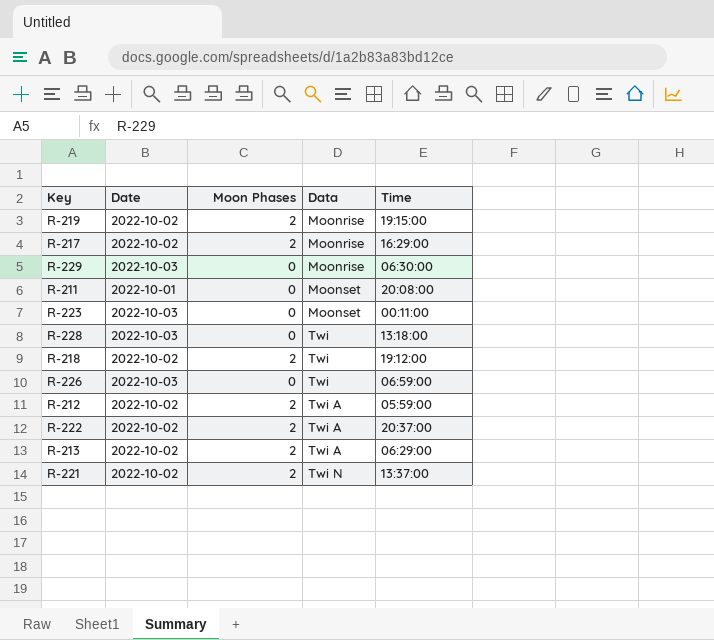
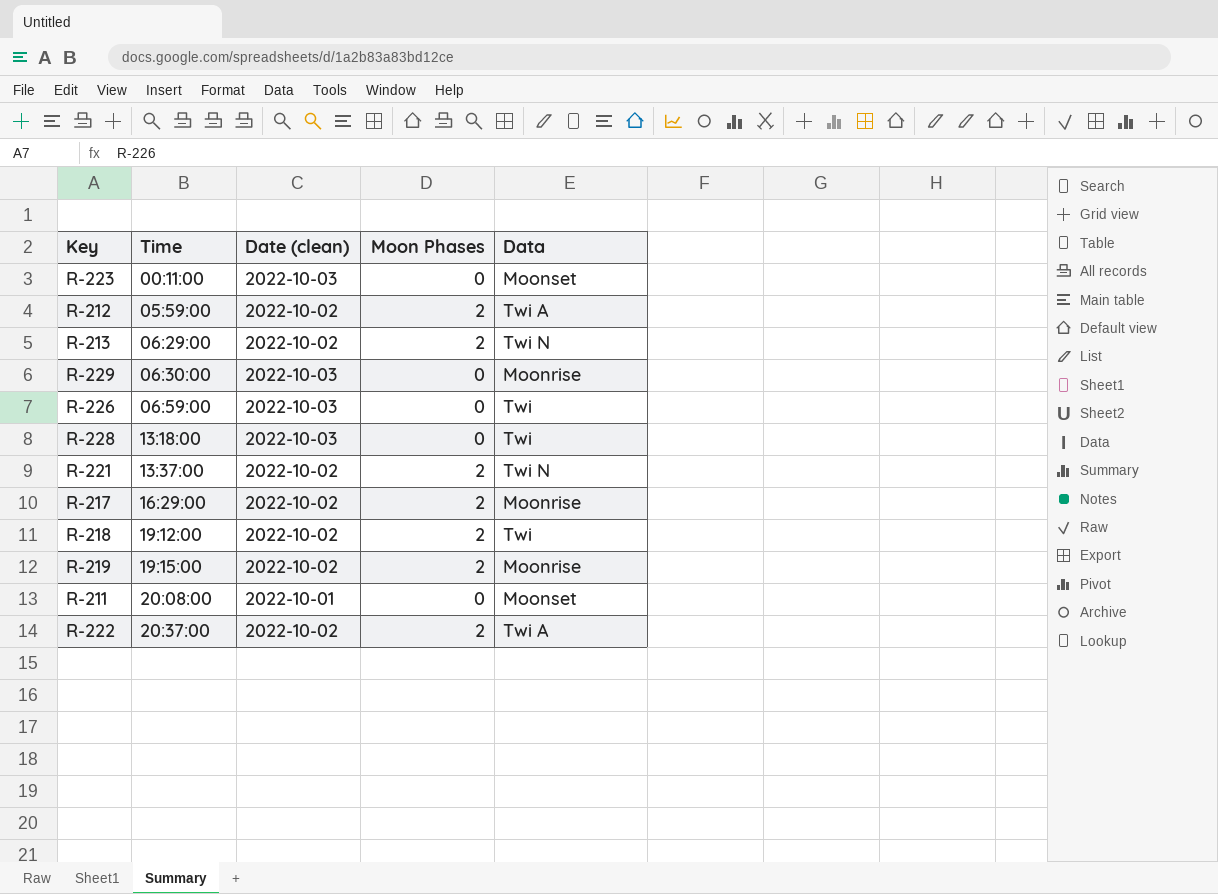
row order: Data ascending -> Time ascending
column Time | position: 5 -> 2
column name: Date -> Date (clean)
R-213 | Data: Twi A -> Twi N

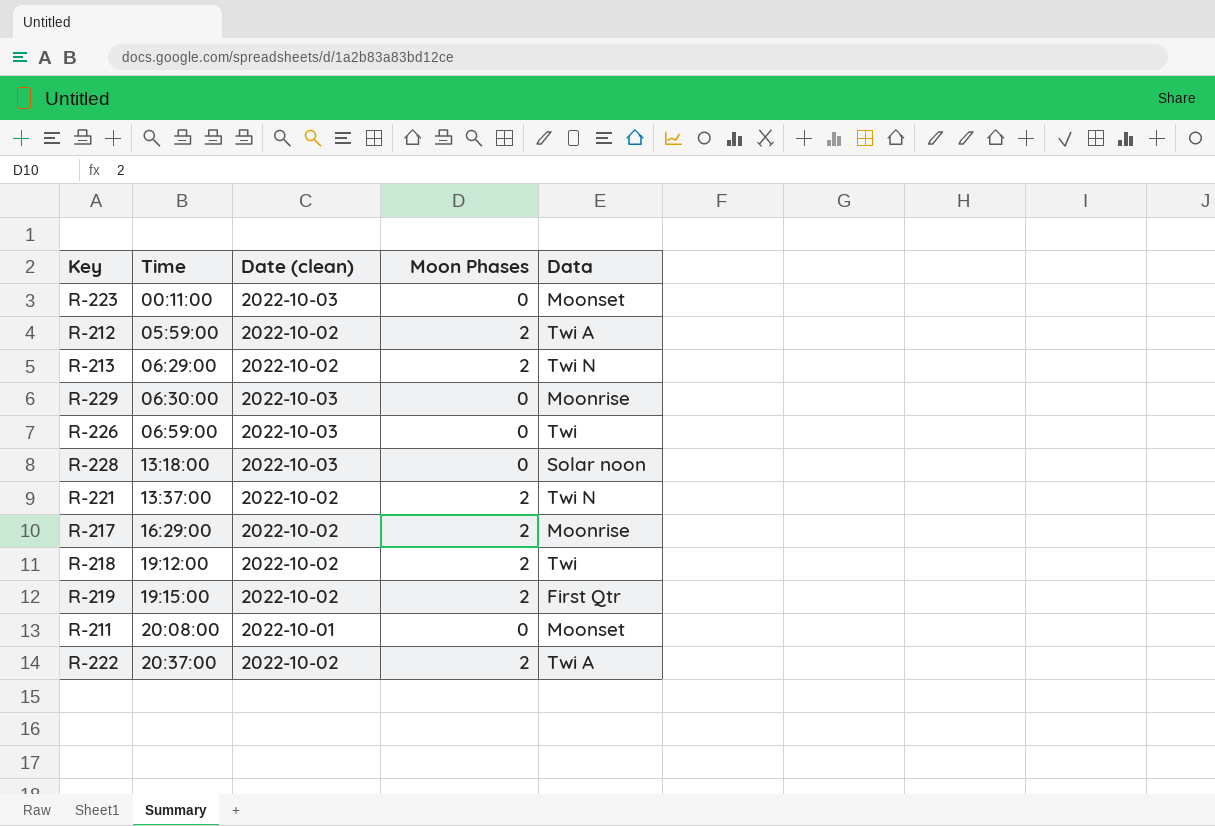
R-228 | Data: Twi -> Solar noon
R-219 | Data: Moonrise -> First Qtr

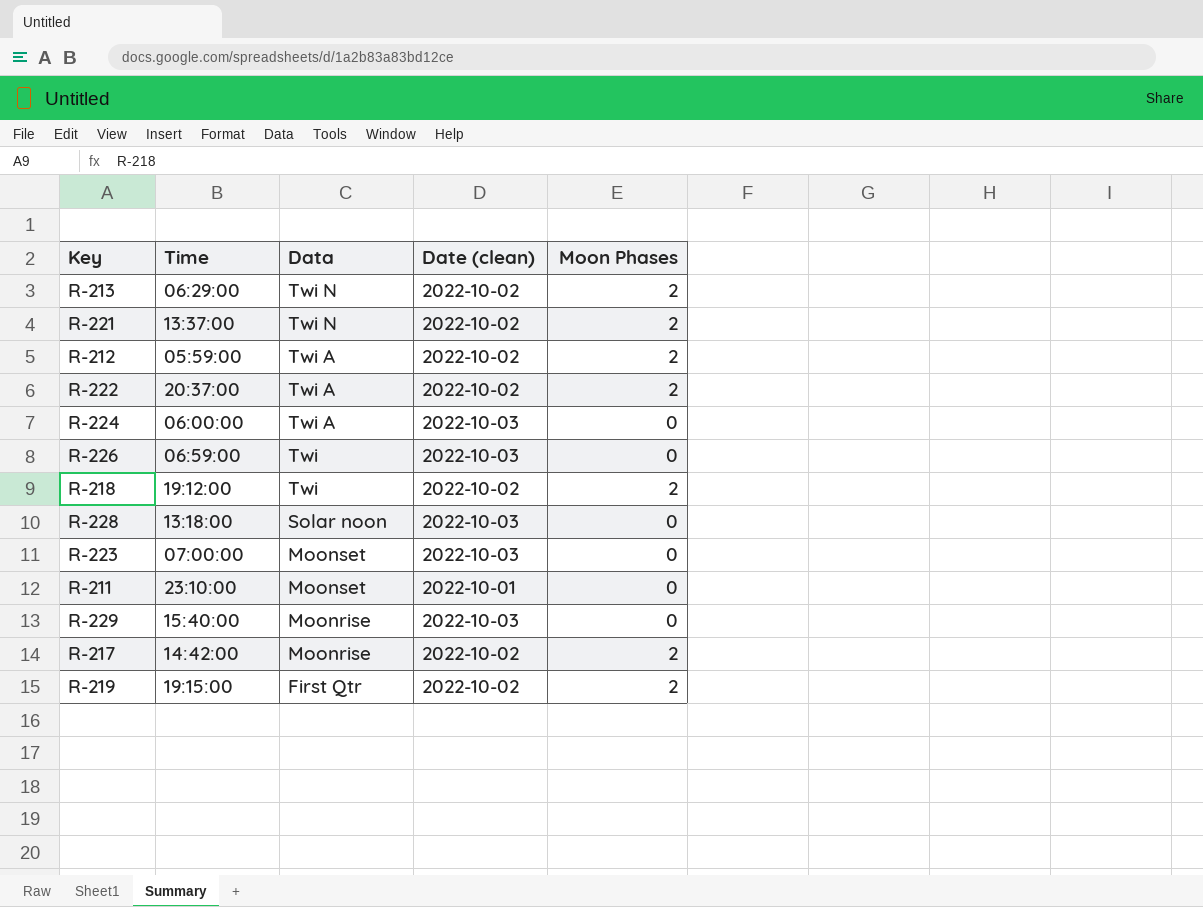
row order: Time ascending -> Data descending
column Data | position: 5 -> 3
row R-224: none -> 06:00:00 | Twi A | 2022-10-03 | 0
R-223 | Time: 00:11:00 -> 07:00:00
R-211 | Time: 20:08:00 -> 23:10:00
R-229 | Time: 06:30:00 -> 15:40:00
R-217 | Time: 16:29:00 -> 14:42:00

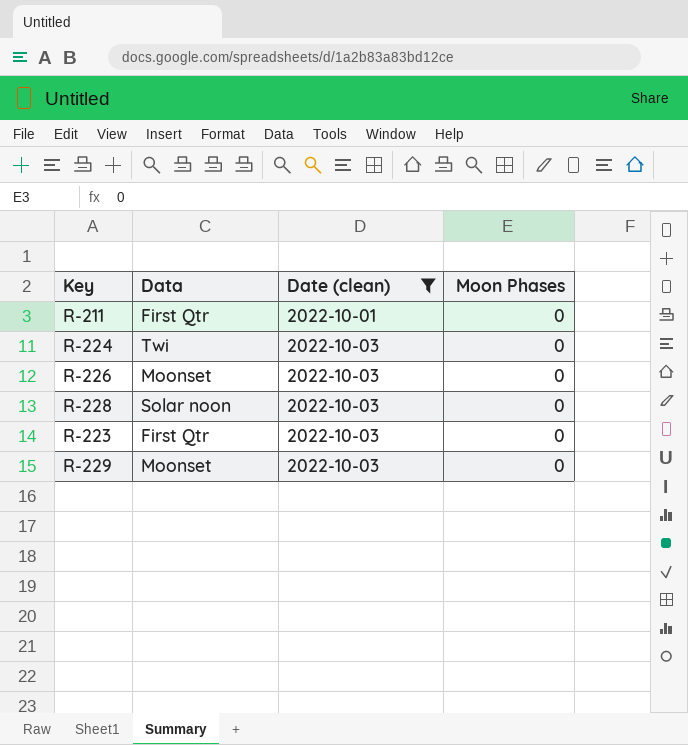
filter: none -> Date (clean) != 2022-10-02
row order: Data descending -> Date (clean) ascending
column Time | position: 2 -> none
R-211 | Data: Moonset -> First Qtr
R-224 | Data: Twi A -> Twi
R-226 | Data: Twi -> Moonset
R-223 | Data: Moonset -> First Qtr
R-229 | Data: Moonrise -> Moonset

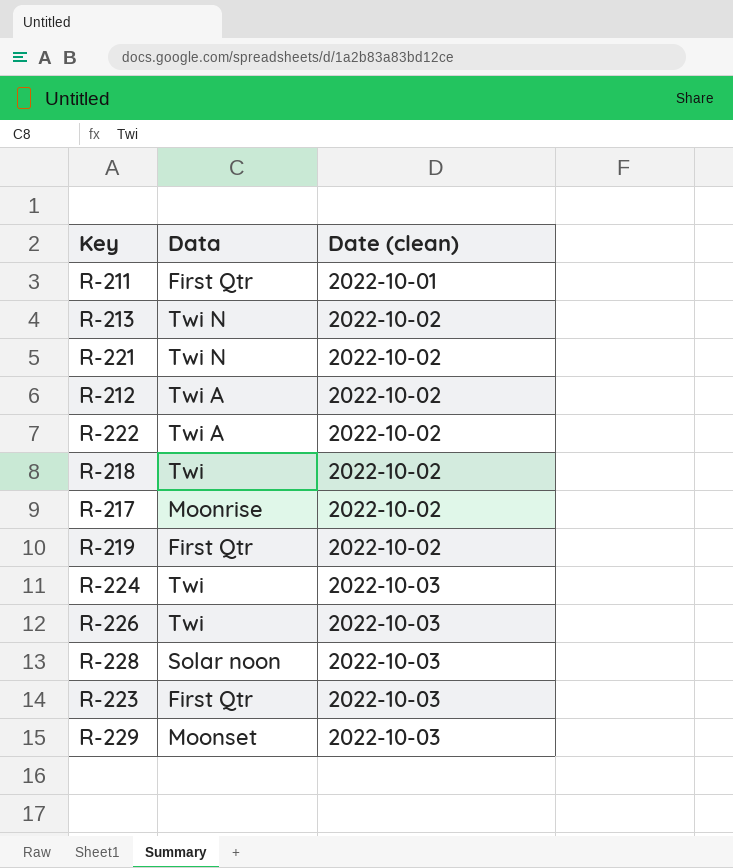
filter: Date (clean) != 2022-10-02 -> none
column Moon Phases | position: 4 -> none
R-226 | Data: Moonset -> Twi

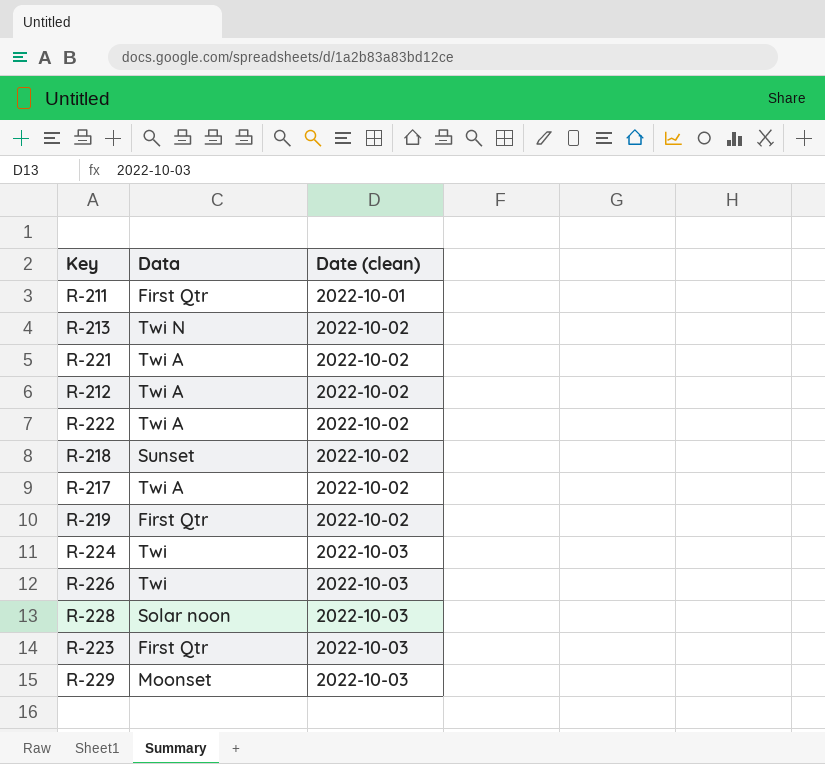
R-221 | Data: Twi N -> Twi A
R-218 | Data: Twi -> Sunset
R-217 | Data: Moonrise -> Twi A

